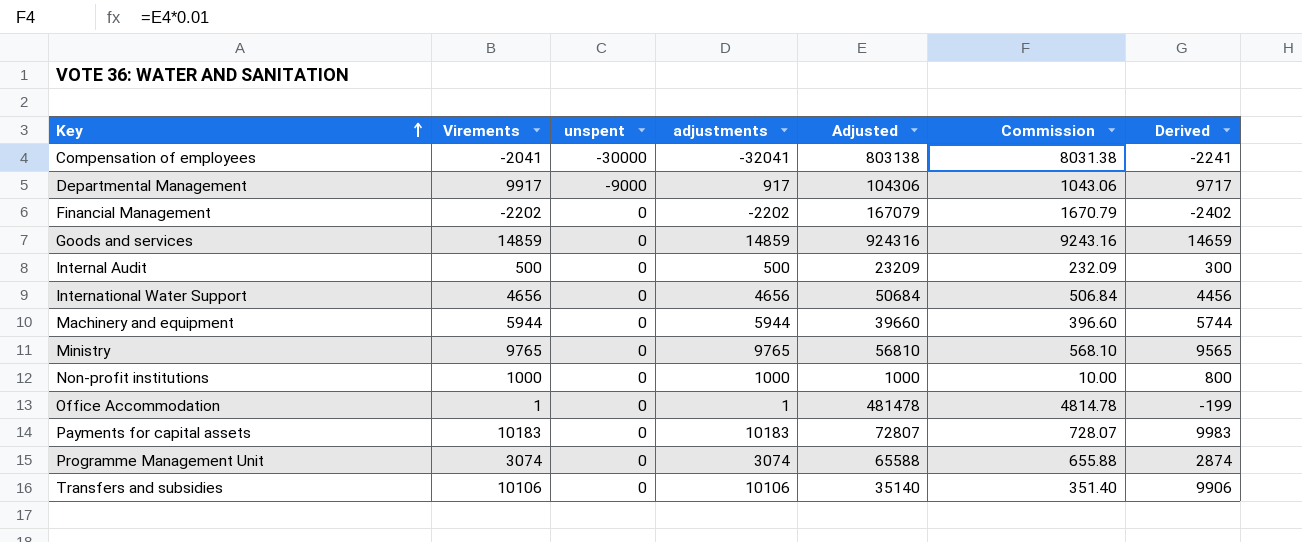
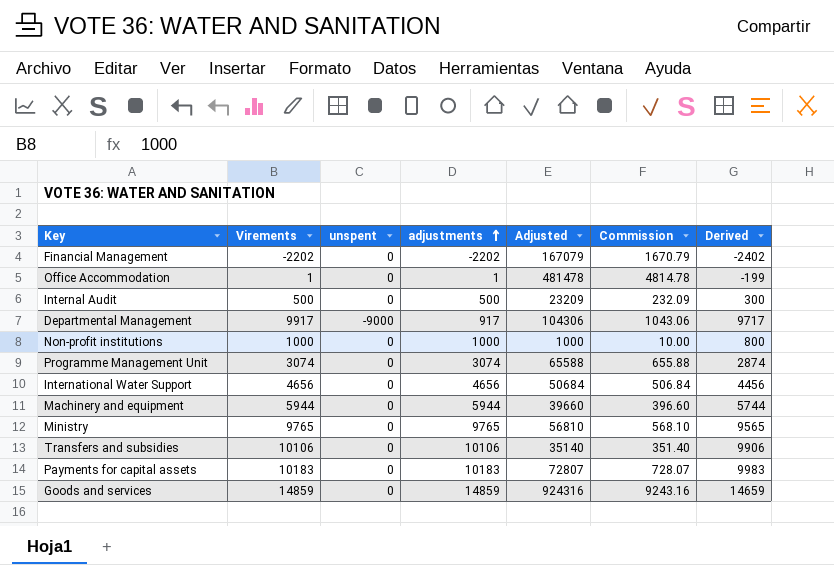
row order: Key ascending -> adjustments ascending
row Compensation of employees: -2041 | -30000 | -32041 | 803138 | 8031.38 | -2241 -> none

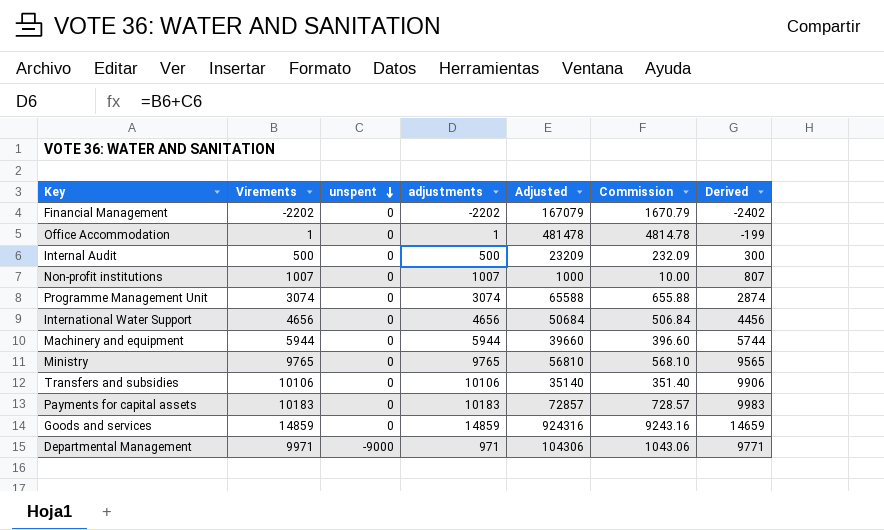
row order: adjustments ascending -> unspent descending
Non-profit institutions | Virements: 1000 -> 1007
Non-profit institutions | adjustments: 1000 -> 1007
Non-profit institutions | Derived: 800 -> 807
Payments for capital assets | Adjusted: 72807 -> 72857
Payments for capital assets | Commission: 728.07 -> 728.57
Departmental Management | Virements: 9917 -> 9971
Departmental Management | adjustments: 917 -> 971
Departmental Management | Derived: 9717 -> 9771

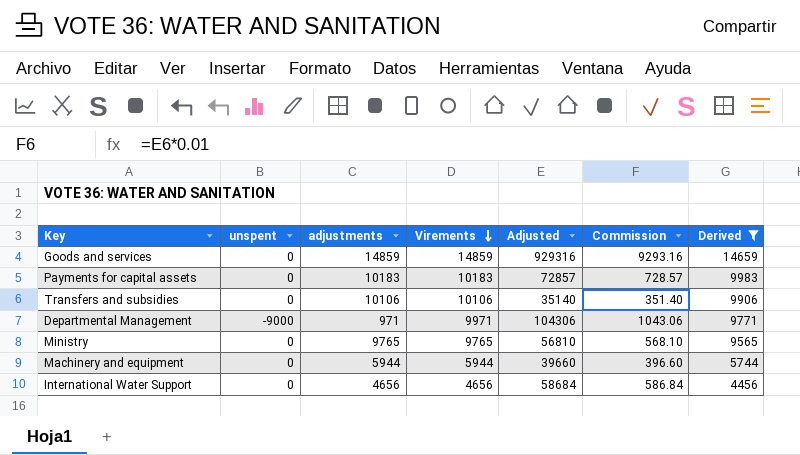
filter: none -> Derived >= 4456
row order: unspent descending -> Virements descending
column Virements | position: 2 -> 4
Goods and services | Adjusted: 924316 -> 929316
Goods and services | Commission: 9243.16 -> 9293.16
International Water Support | Adjusted: 50684 -> 58684
International Water Support | Commission: 506.84 -> 586.84

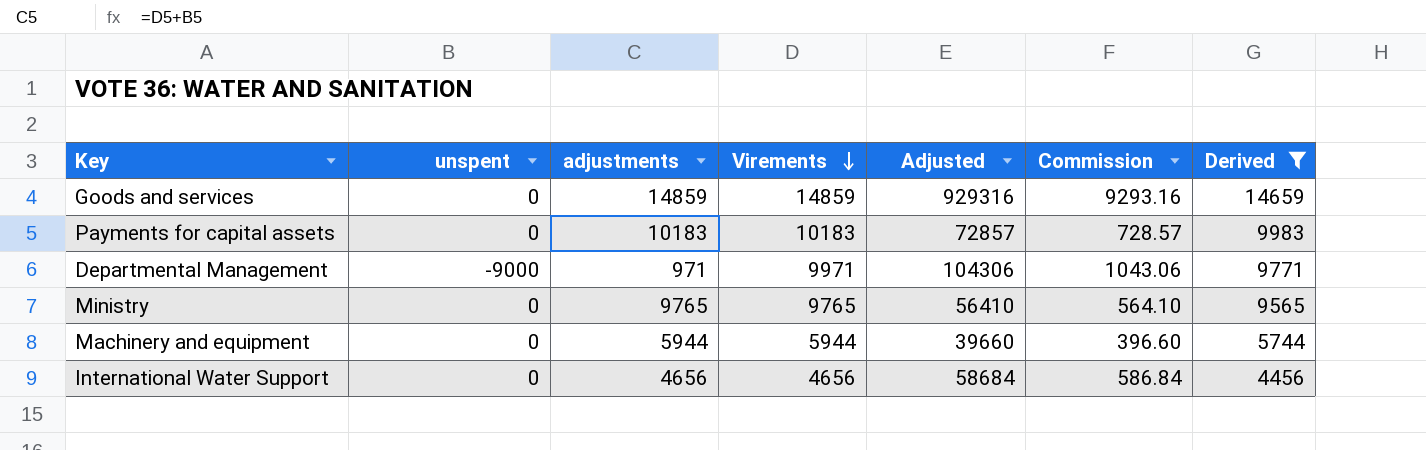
row Transfers and subsidies: 0 | 10106 | 10106 | 35140 | 351.40 | 9906 -> none
Ministry | Adjusted: 56810 -> 56410
Ministry | Commission: 568.10 -> 564.10

